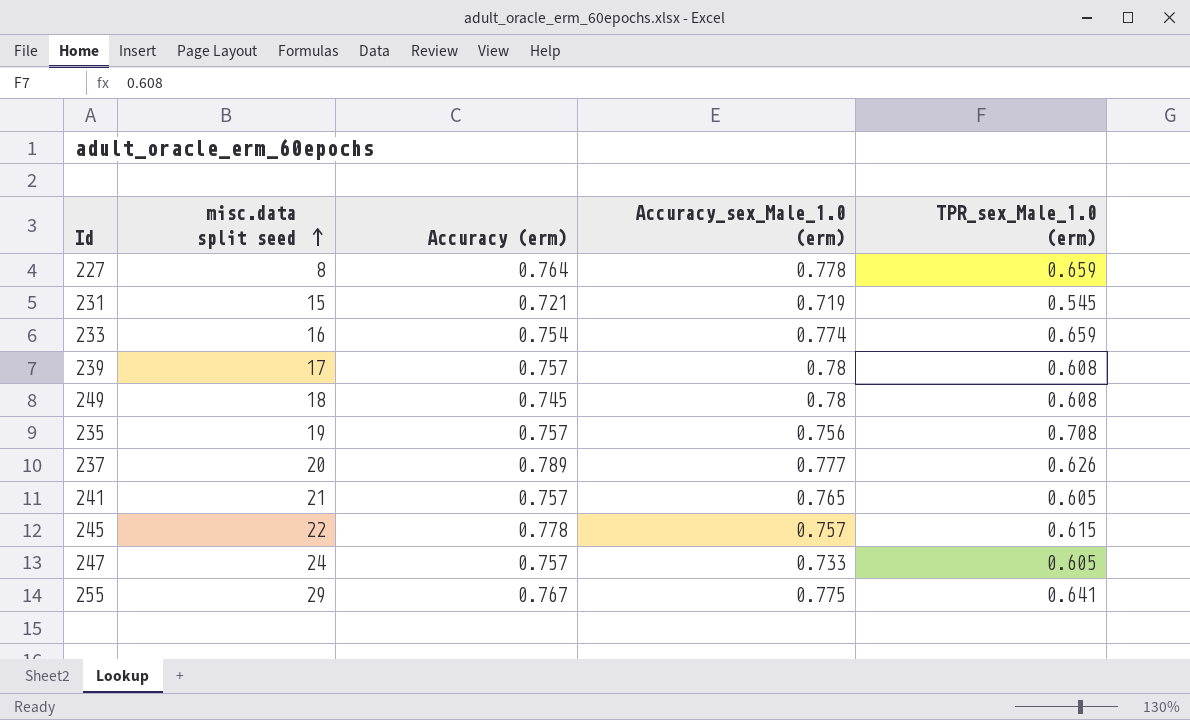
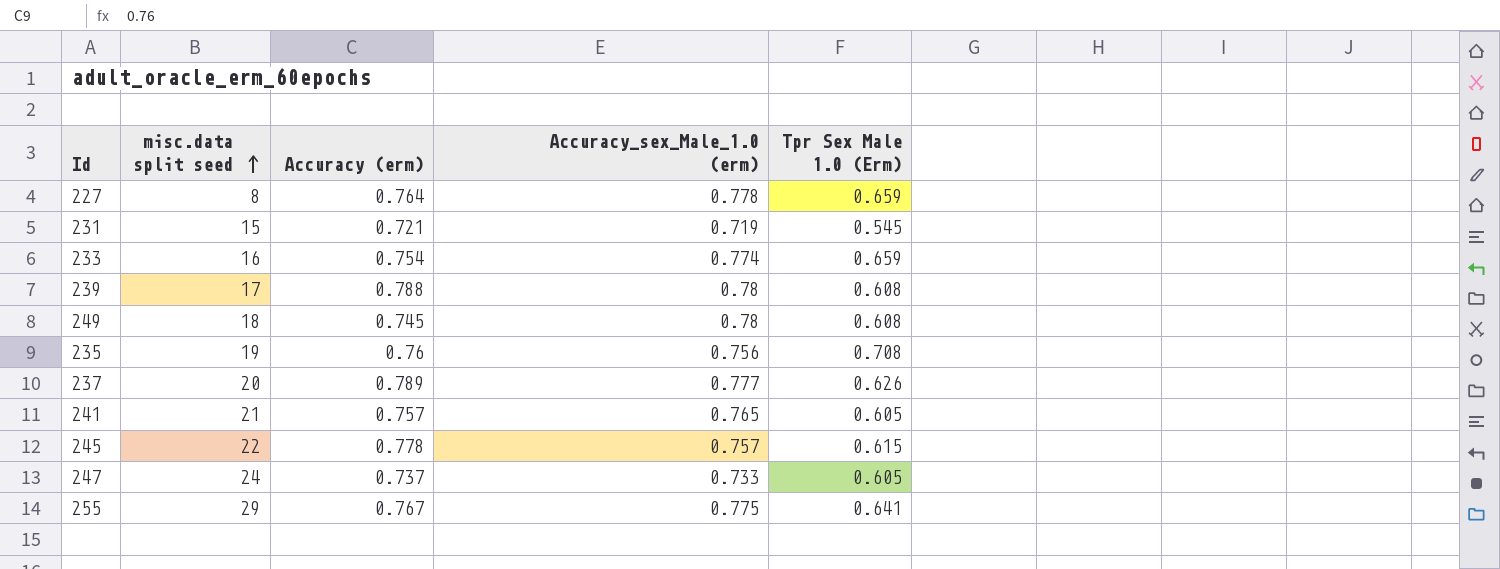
column name: TPR_sex_Male_1.0 (erm) -> Tpr Sex Male 1.0 (Erm)
239 | Accuracy (erm): 0.757 -> 0.788
235 | Accuracy (erm): 0.757 -> 0.76
247 | Accuracy (erm): 0.757 -> 0.737

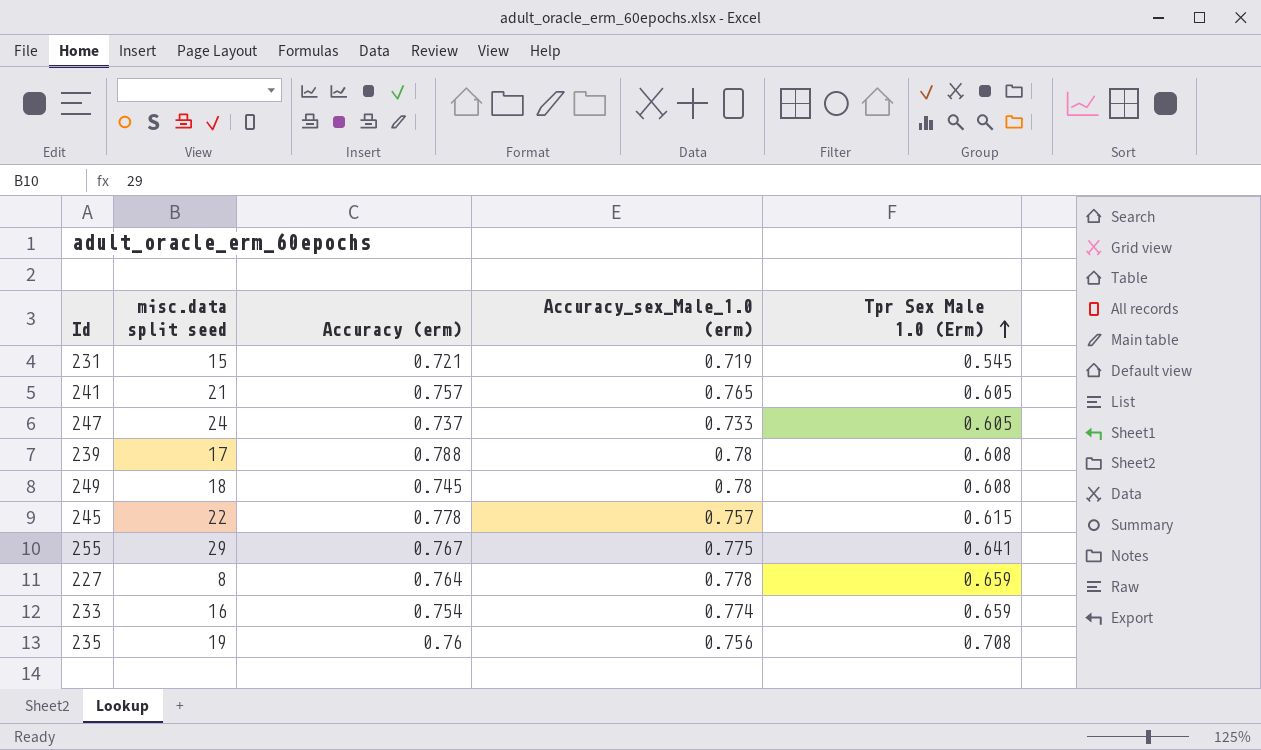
row order: misc.data split seed ascending -> Tpr Sex Male 1.0 (Erm) ascending
row 237: 20 | 0.789 | 0.777 | 0.626 -> none

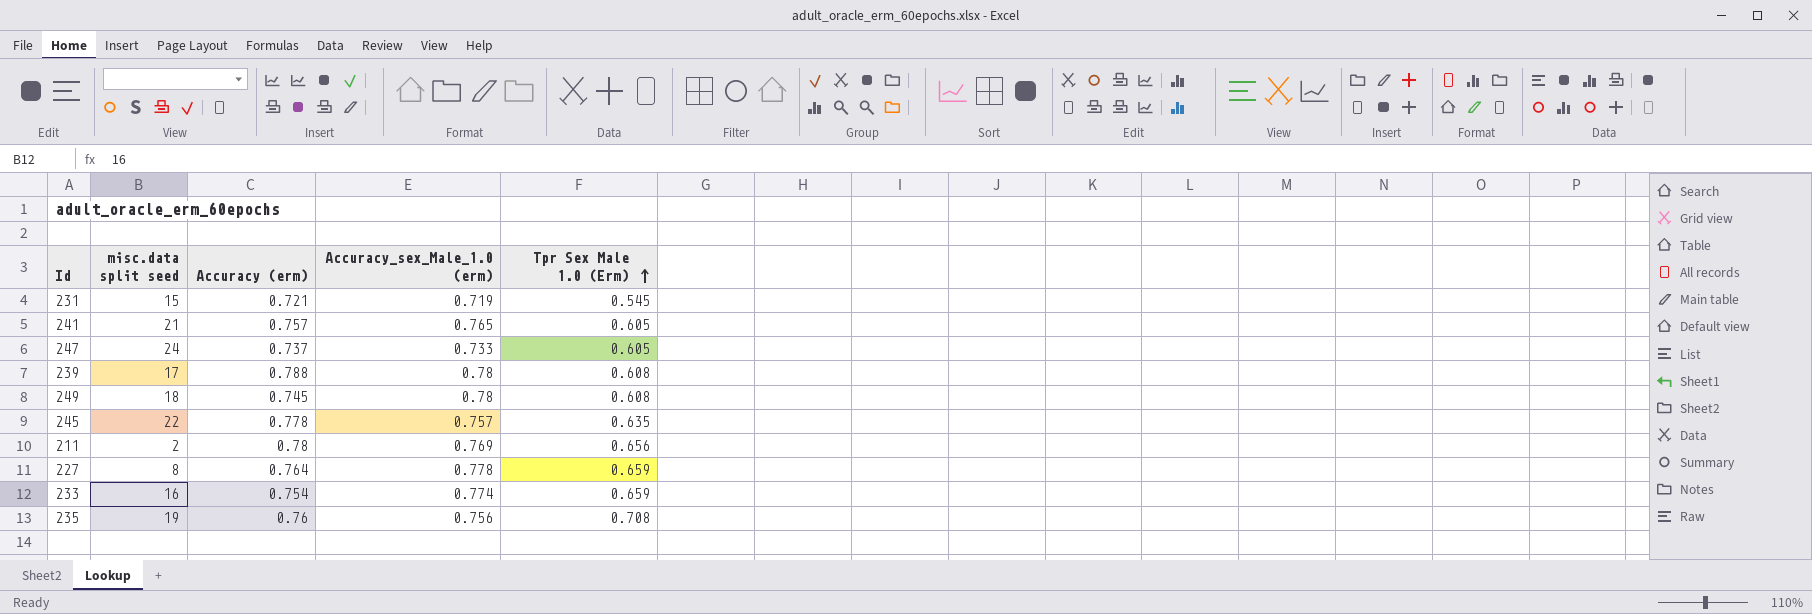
row 255: 29 | 0.767 | 0.775 | 0.641 -> none
245 | Tpr Sex Male 1.0 (Erm): 0.615 -> 0.635
row 211: none -> 2 | 0.78 | 0.769 | 0.656

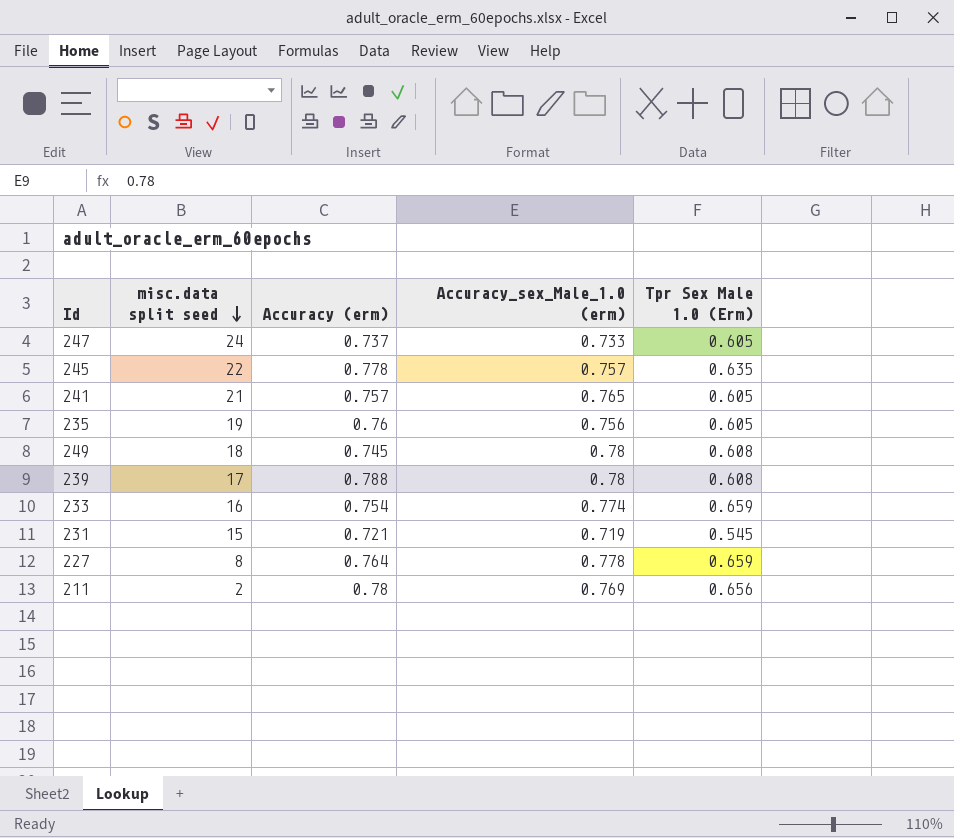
row order: Tpr Sex Male 1.0 (Erm) ascending -> misc.data split seed descending
235 | Tpr Sex Male 1.0 (Erm): 0.708 -> 0.605

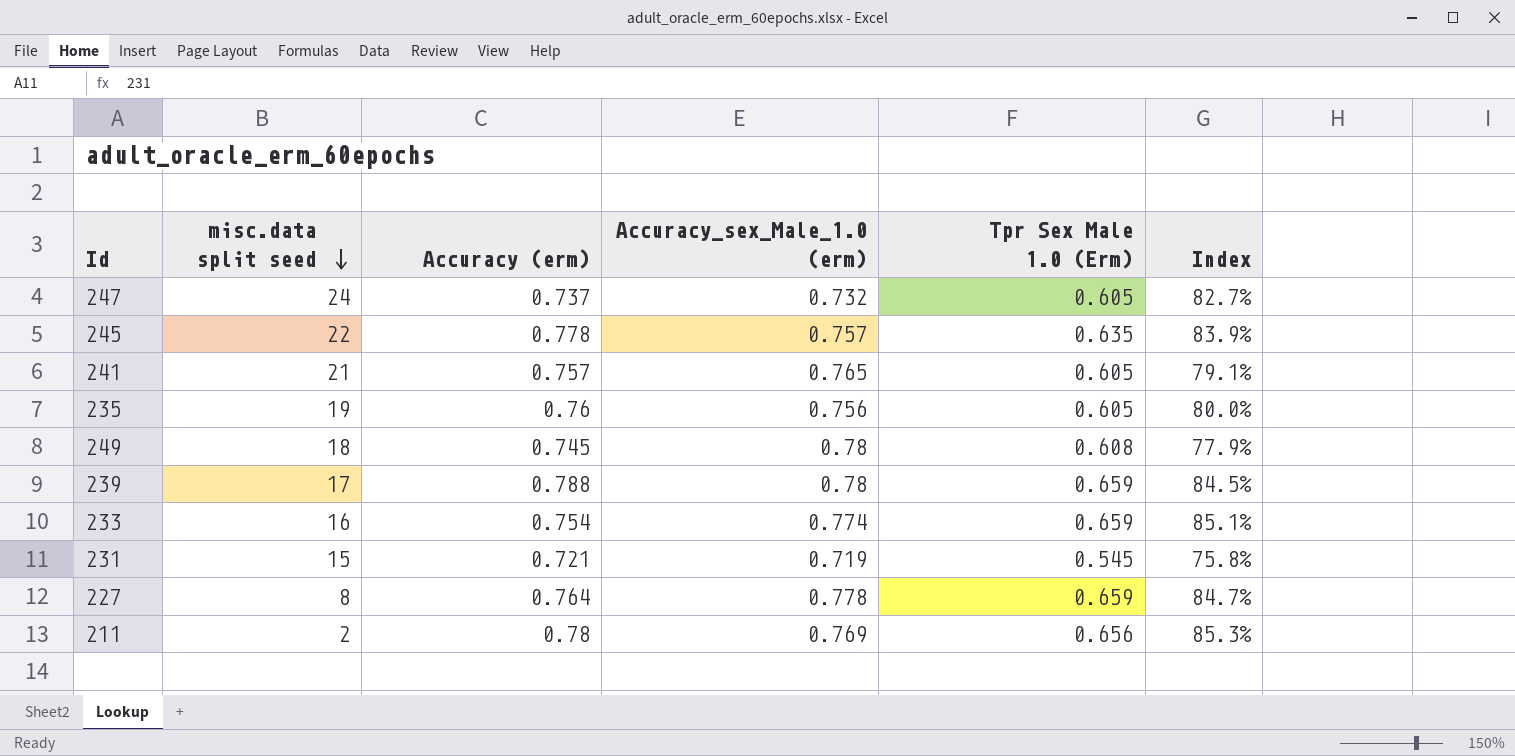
column Index | formula: none -> [Tpr Sex Male 1.0 (Erm)] / [Accuracy_sex_Male_1.0 (erm)]
247 | Accuracy_sex_Male_1.0 (erm): 0.733 -> 0.732
239 | Tpr Sex Male 1.0 (Erm): 0.608 -> 0.659

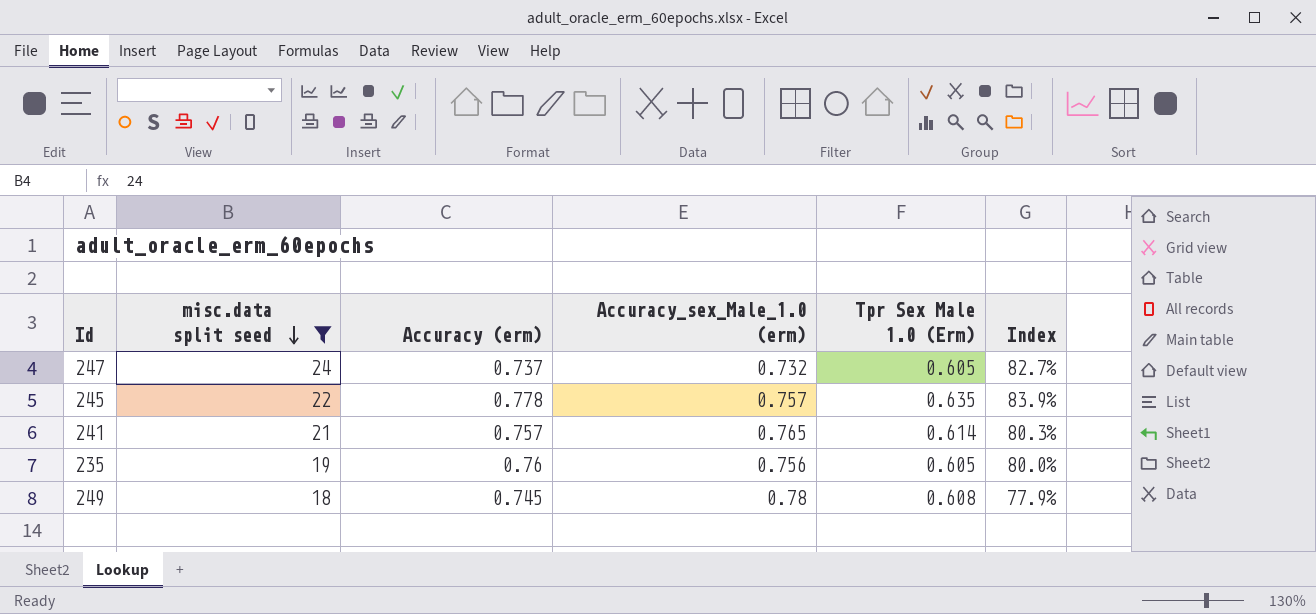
filter: none -> misc.data split seed >= 18
241 | Tpr Sex Male 1.0 (Erm): 0.605 -> 0.614
241 | Index: 79.1% -> 80.3%

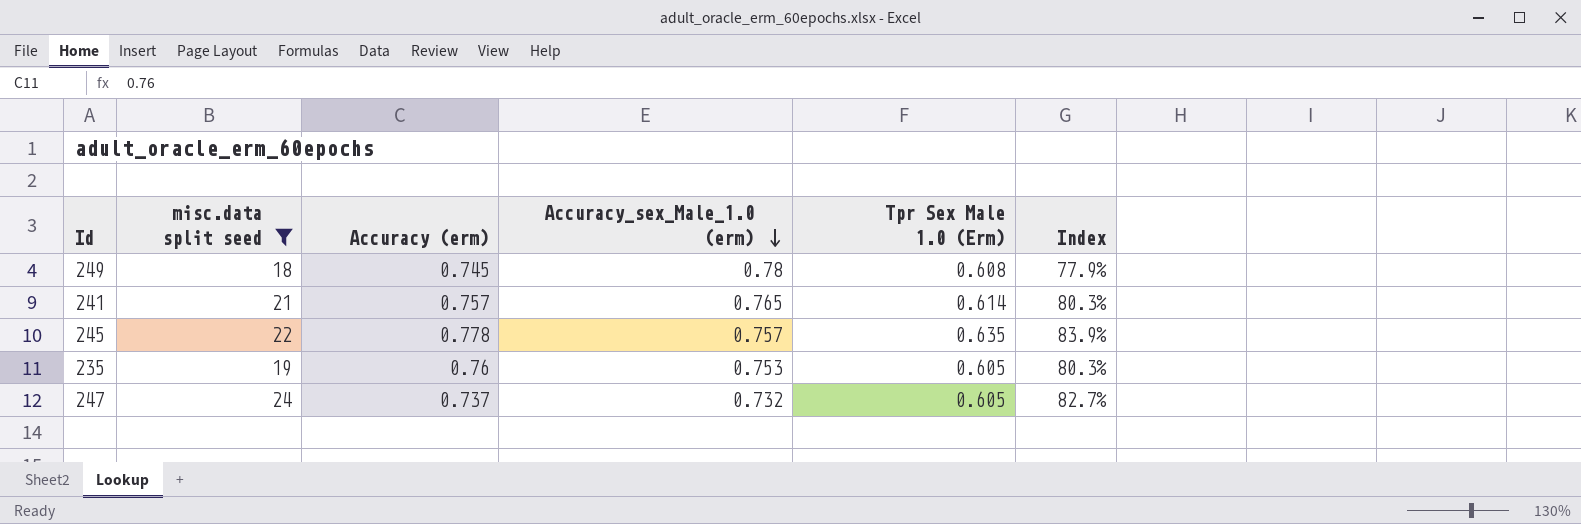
row order: misc.data split seed descending -> Accuracy_sex_Male_1.0 (erm) descending
235 | Accuracy_sex_Male_1.0 (erm): 0.756 -> 0.753
235 | Index: 80.0% -> 80.3%

